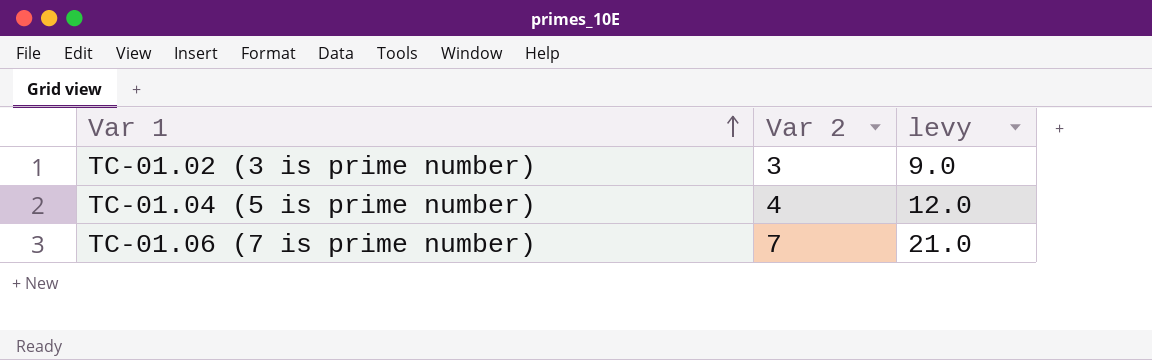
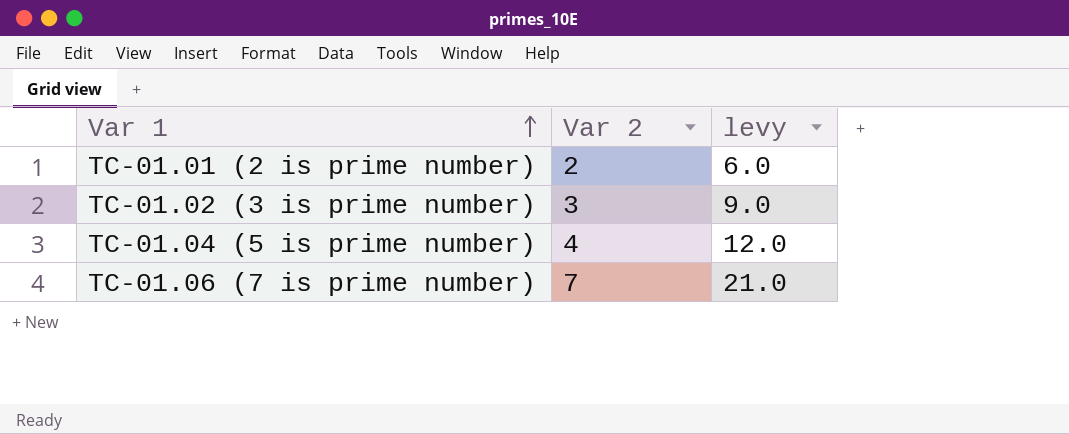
row TC-01.01 (2 is prime number): none -> 2 | 6.0

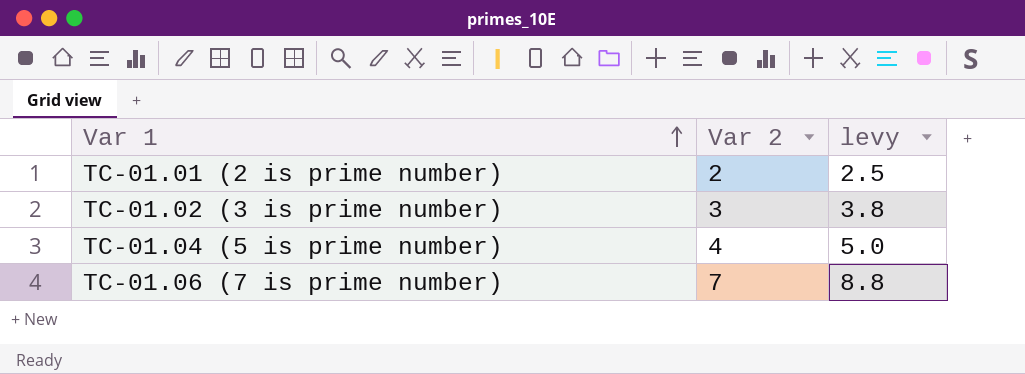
column levy | formula: [Var 2] * 3 -> [Var 2] * 1.25

